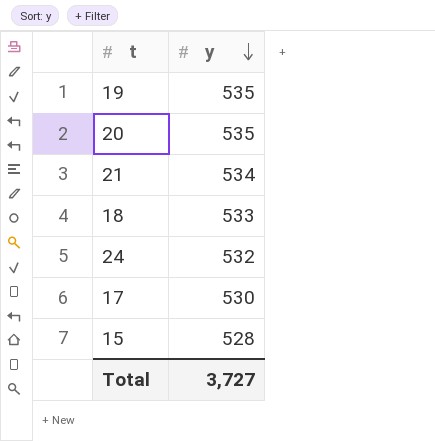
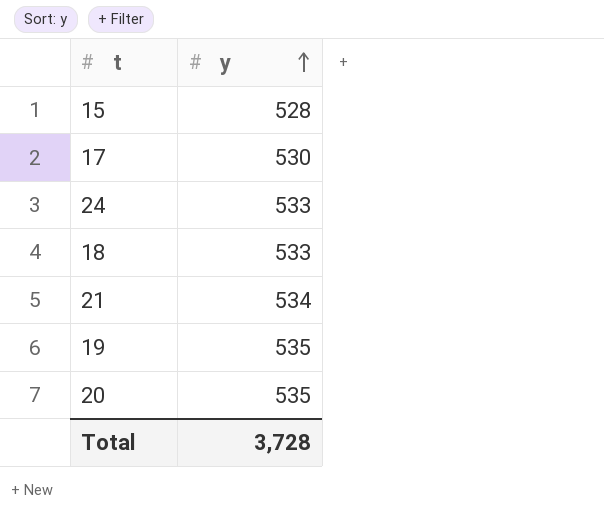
row order: y descending -> y ascending
24 | y: 532 -> 533
Total | y: 3,727 -> 3,728

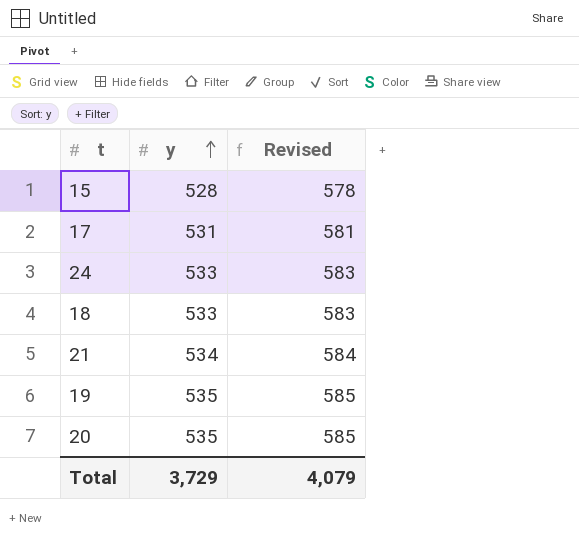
column Revised | formula: none -> [y] + 50
17 | y: 530 -> 531
Total | y: 3,728 -> 3,729

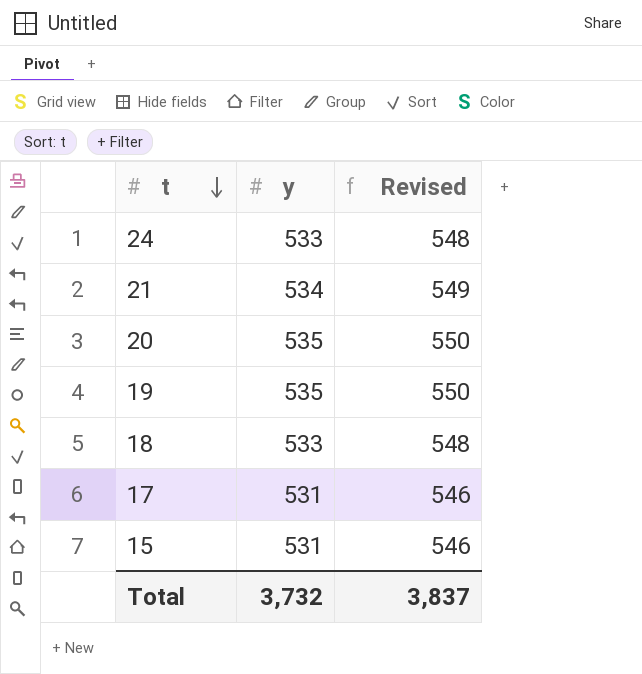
row order: y ascending -> t descending
column Revised | formula: [y] + 50 -> [y] + 15
15 | y: 528 -> 531
Total | y: 3,729 -> 3,732
Total | Revised: 4,079 -> 3,837

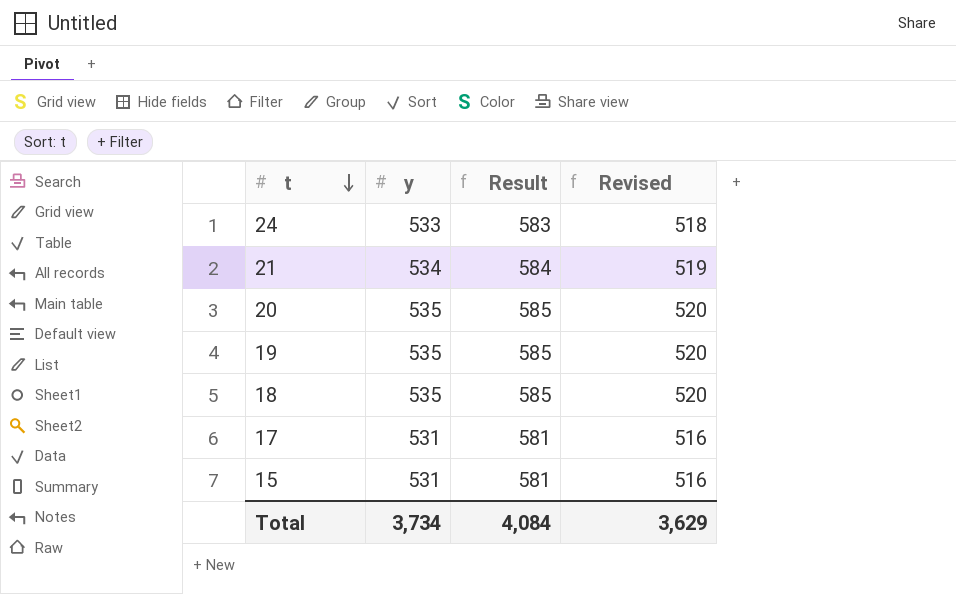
column Result | formula: none -> [y] + 50
column Revised | formula: [y] + 15 -> [y] - 15
18 | y: 533 -> 535
Total | y: 3,732 -> 3,734
Total | Revised: 3,837 -> 3,629

